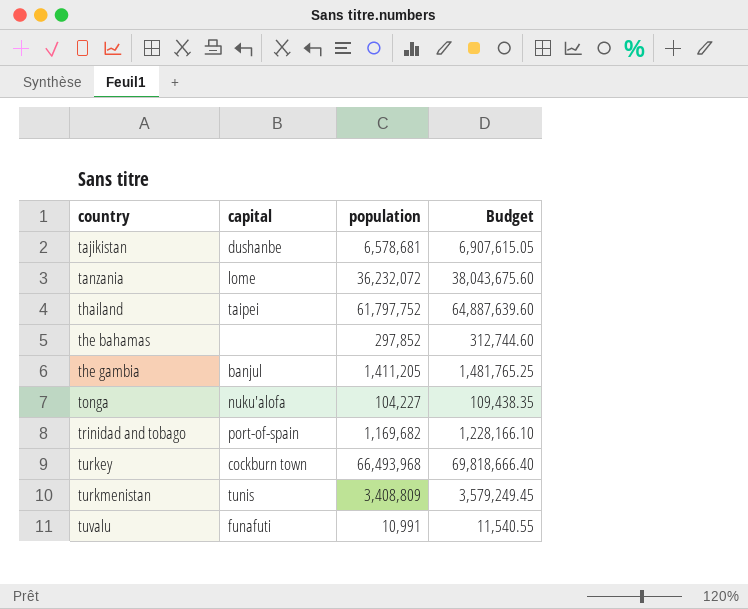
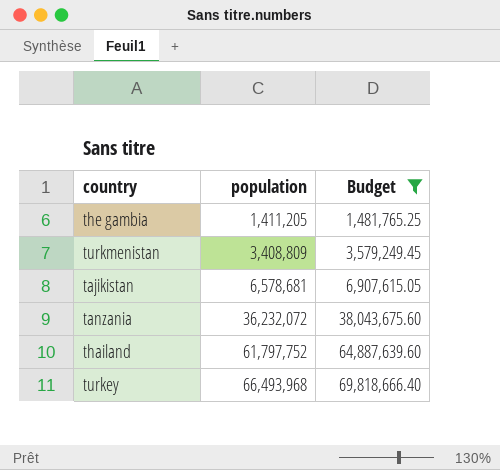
filter: none -> Budget >= 1,481,765.25
row order: country ascending -> population ascending
column capital | position: 2 -> none

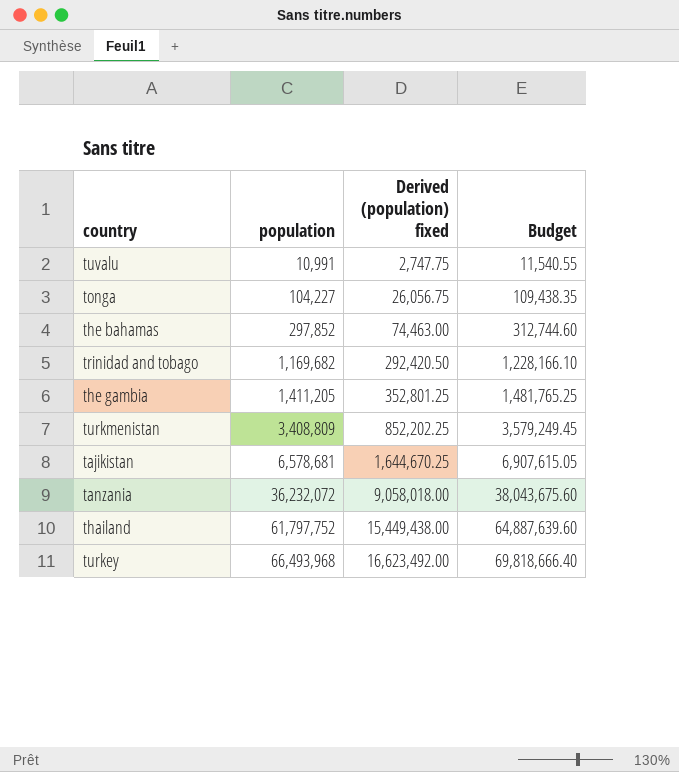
filter: Budget >= 1,481,765.25 -> none
column Derived (population) fixed | formula: none -> [population] * 0.25

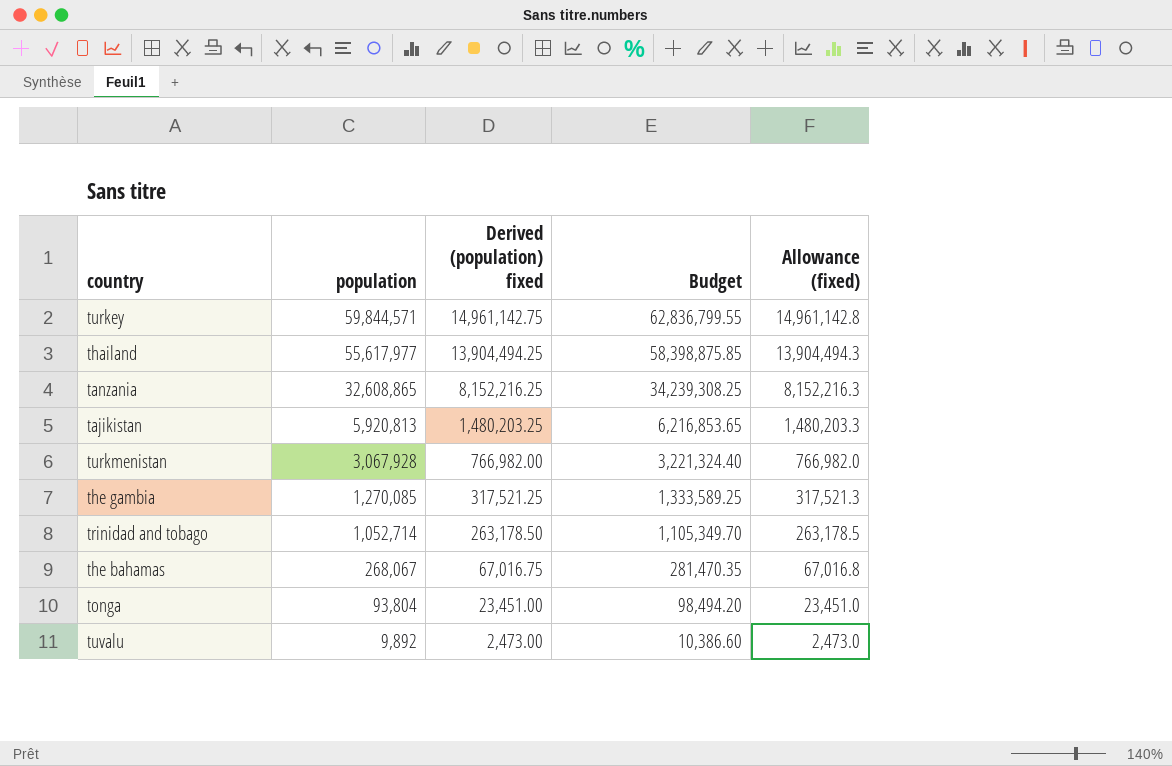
row order: population ascending -> population descending
column Allowance (fixed) | formula: none -> [population] * 0.25
turkey | population: 66,493,968 -> 59,844,571
turkey | Derived (population) fixed: 16,623,492.00 -> 14,961,142.75
turkey | Budget: 69,818,666.40 -> 62,836,799.55
thailand | population: 61,797,752 -> 55,617,977
thailand | Derived (population) fixed: 15,449,438.00 -> 13,904,494.25
thailand | Budget: 64,887,639.60 -> 58,398,875.85
tanzania | population: 36,232,072 -> 32,608,865
tanzania | Derived (population) fixed: 9,058,018.00 -> 8,152,216.25
tanzania | Budget: 38,043,675.60 -> 34,239,308.25
tajikistan | population: 6,578,681 -> 5,920,813
tajikistan | Derived (population) fixed: 1,644,670.25 -> 1,480,203.25
tajikistan | Budget: 6,907,615.05 -> 6,216,853.65
turkmenistan | population: 3,408,809 -> 3,067,928
turkmenistan | Derived (population) fixed: 852,202.25 -> 766,982.00
turkmenistan | Budget: 3,579,249.45 -> 3,221,324.40
the gambia | population: 1,411,205 -> 1,270,085
the gambia | Derived (population) fixed: 352,801.25 -> 317,521.25
the gambia | Budget: 1,481,765.25 -> 1,333,589.25
trinidad and tobago | population: 1,169,682 -> 1,052,714
trinidad and tobago | Derived (population) fixed: 292,420.50 -> 263,178.50
trinidad and tobago | Budget: 1,228,166.10 -> 1,105,349.70
the bahamas | population: 297,852 -> 268,067
the bahamas | Derived (population) fixed: 74,463.00 -> 67,016.75
the bahamas | Budget: 312,744.60 -> 281,470.35
tonga | population: 104,227 -> 93,804
tonga | Derived (population) fixed: 26,056.75 -> 23,451.00
tonga | Budget: 109,438.35 -> 98,494.20
tuvalu | population: 10,991 -> 9,892
tuvalu | Derived (population) fixed: 2,747.75 -> 2,473.00
tuvalu | Budget: 11,540.55 -> 10,386.60

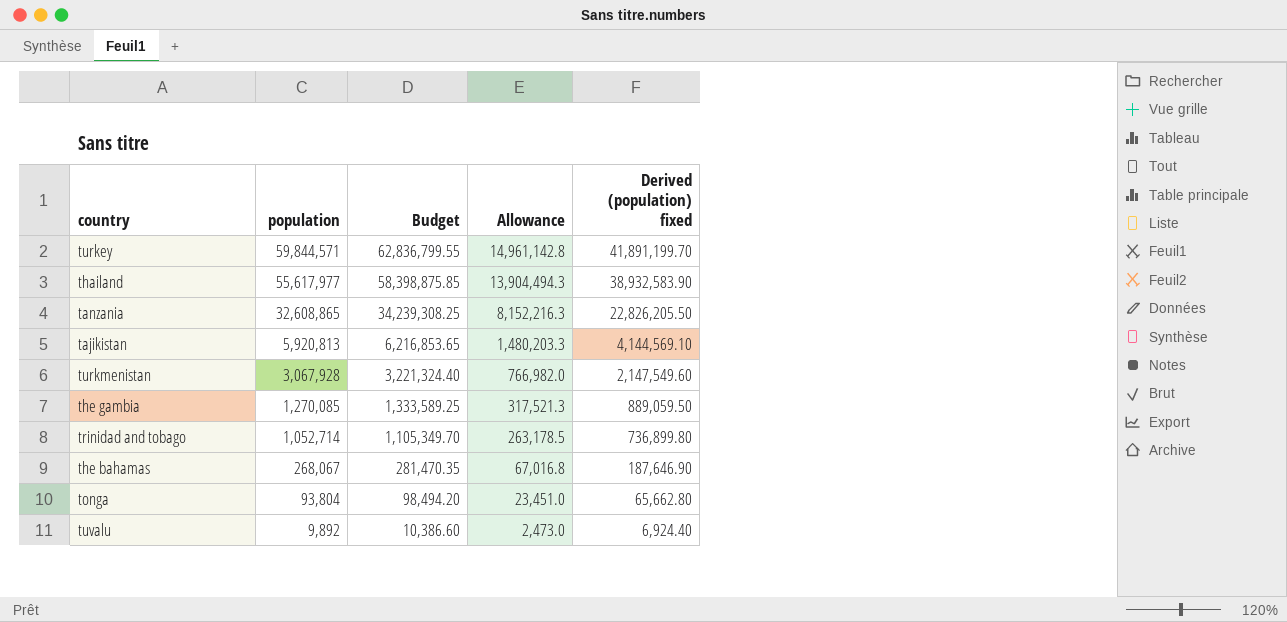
column name: Allowance (fixed) -> Allowance
column Derived (population) fixed | formula: [population] * 0.25 -> [population] * 0.7
column Derived (population) fixed | position: 3 -> 5

